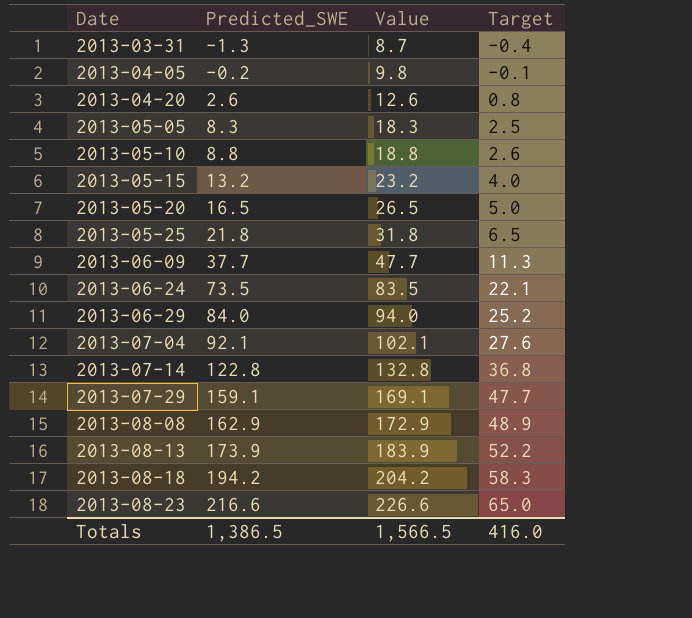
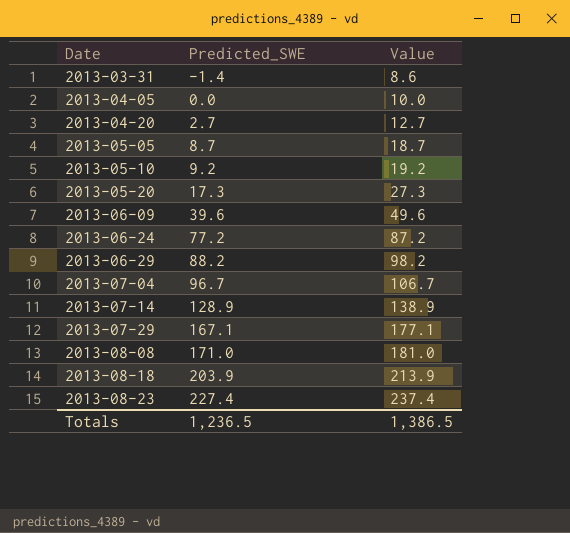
column Target | formula: [Predicted_SWE] * 0.3 -> none
row 2013-05-15: 13.2 | 23.2 | 4.0 -> none
row 2013-05-25: 21.8 | 31.8 | 6.5 -> none
row 2013-08-13: 173.9 | 183.9 | 52.2 -> none
2013-03-31 | Predicted_SWE: -1.3 -> -1.4
2013-03-31 | Value: 8.7 -> 8.6
2013-04-05 | Predicted_SWE: -0.2 -> 0.0
2013-04-05 | Value: 9.8 -> 10.0
2013-04-20 | Predicted_SWE: 2.6 -> 2.7
2013-04-20 | Value: 12.6 -> 12.7
2013-05-05 | Predicted_SWE: 8.3 -> 8.7
2013-05-05 | Value: 18.3 -> 18.7
2013-05-10 | Predicted_SWE: 8.8 -> 9.2
2013-05-10 | Value: 18.8 -> 19.2
2013-05-20 | Predicted_SWE: 16.5 -> 17.3
2013-05-20 | Value: 26.5 -> 27.3
2013-06-09 | Predicted_SWE: 37.7 -> 39.6
2013-06-09 | Value: 47.7 -> 49.6
2013-06-24 | Predicted_SWE: 73.5 -> 77.2
2013-06-24 | Value: 83.5 -> 87.2
2013-06-29 | Predicted_SWE: 84.0 -> 88.2
2013-06-29 | Value: 94.0 -> 98.2
2013-07-04 | Predicted_SWE: 92.1 -> 96.7
2013-07-04 | Value: 102.1 -> 106.7
2013-07-14 | Predicted_SWE: 122.8 -> 128.9
2013-07-14 | Value: 132.8 -> 138.9
2013-07-29 | Predicted_SWE: 159.1 -> 167.1
2013-07-29 | Value: 169.1 -> 177.1
2013-08-08 | Predicted_SWE: 162.9 -> 171.0
2013-08-08 | Value: 172.9 -> 181.0
2013-08-18 | Predicted_SWE: 194.2 -> 203.9
2013-08-18 | Value: 204.2 -> 213.9
2013-08-23 | Predicted_SWE: 216.6 -> 227.4
2013-08-23 | Value: 226.6 -> 237.4
Totals | Predicted_SWE: 1,386.5 -> 1,236.5
Totals | Value: 1,566.5 -> 1,386.5

